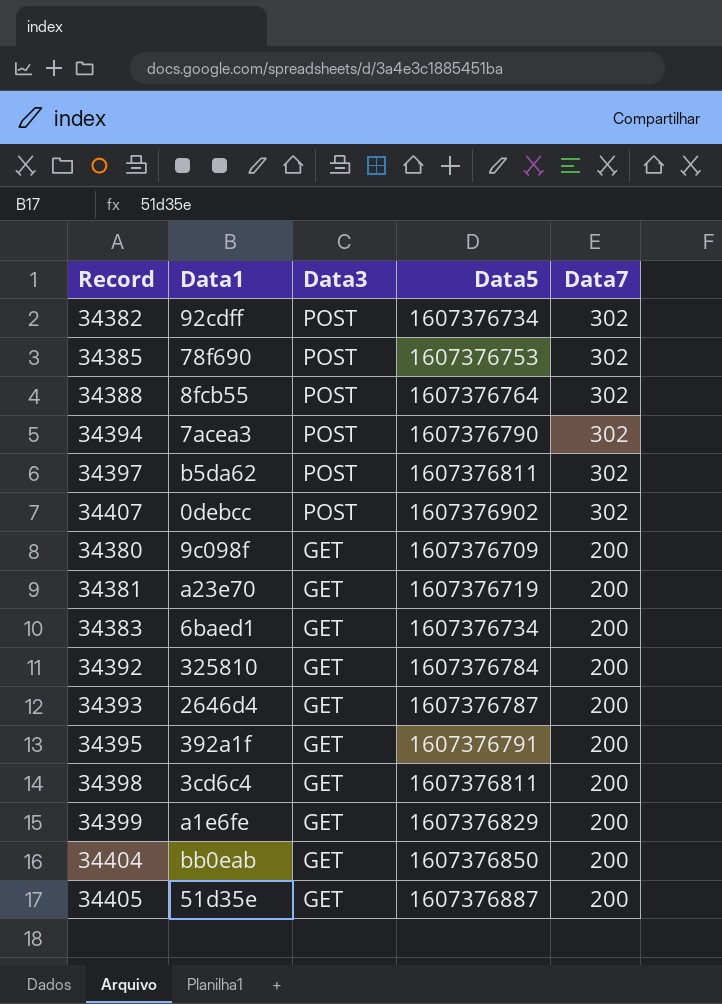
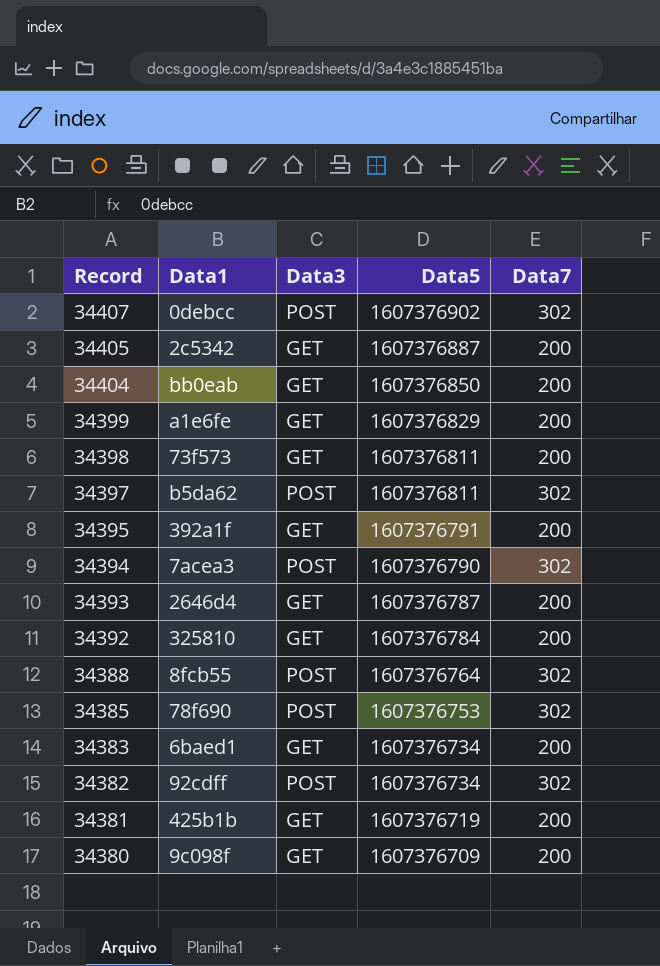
row order: Data3 descending -> Record descending
34405 | Data1: 51d35e -> 2c5342
34398 | Data1: 3cd6c4 -> 73f573
34381 | Data1: a23e70 -> 425b1b

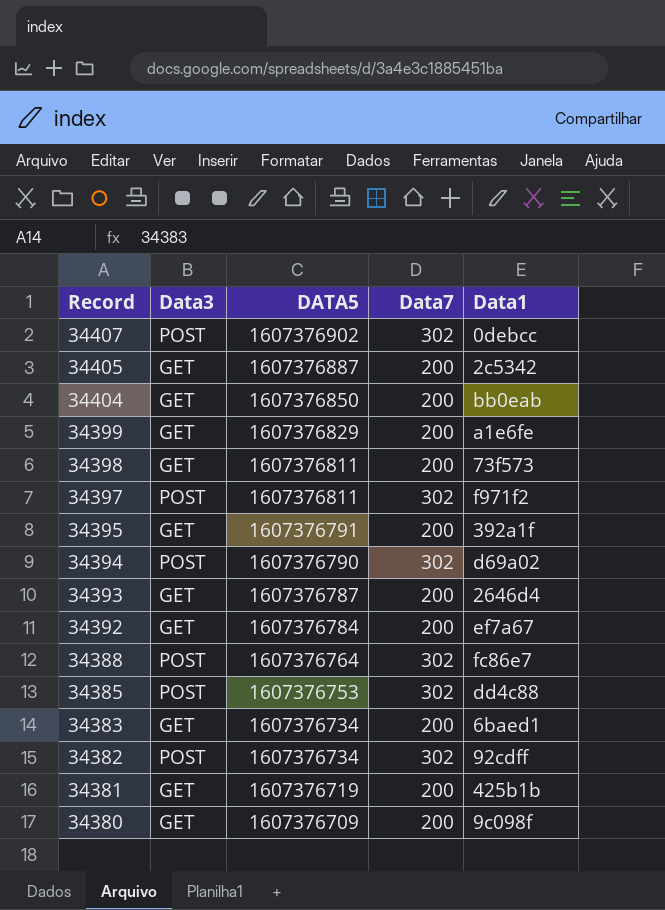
column name: Data5 -> DATA5
column Data1 | position: 2 -> 5
34397 | Data1: b5da62 -> f971f2
34394 | Data1: 7acea3 -> d69a02
34392 | Data1: 325810 -> ef7a67
34388 | Data1: 8fcb55 -> fc86e7
34385 | Data1: 78f690 -> dd4c88

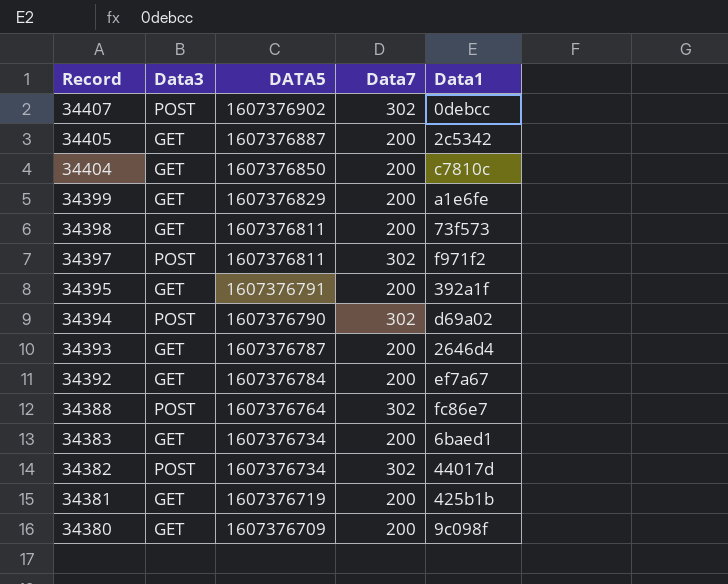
row 34385: POST | 1607376753 | 302 | dd4c88 -> none
34404 | Data1: bb0eab -> c7810c
34382 | Data1: 92cdff -> 44017d

